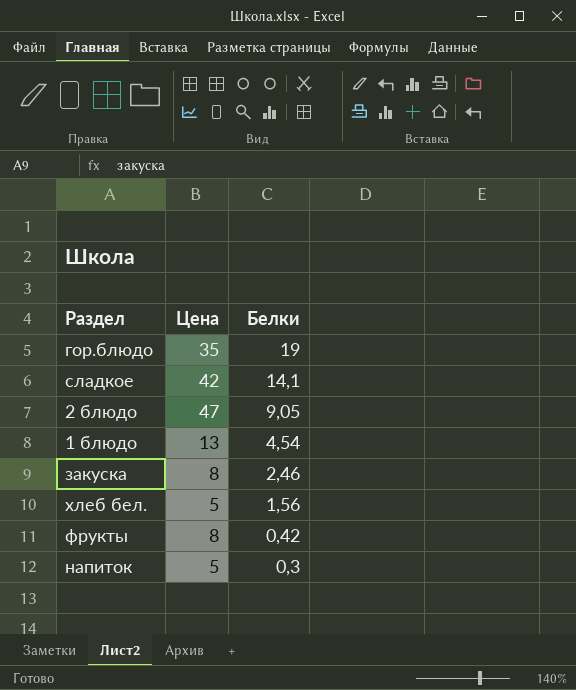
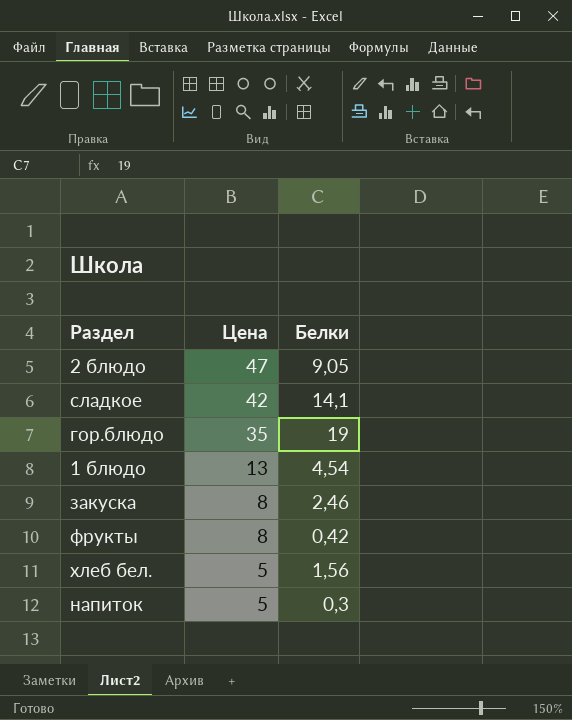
row order: Белки descending -> Цена descending

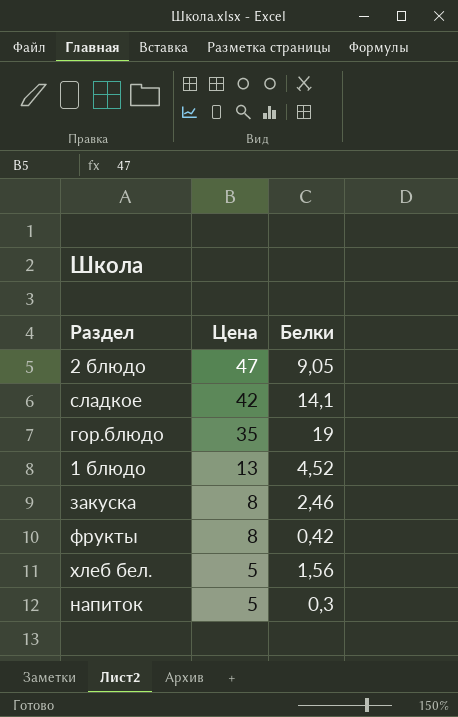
1 блюдо | Белки: 4,54 -> 4,52

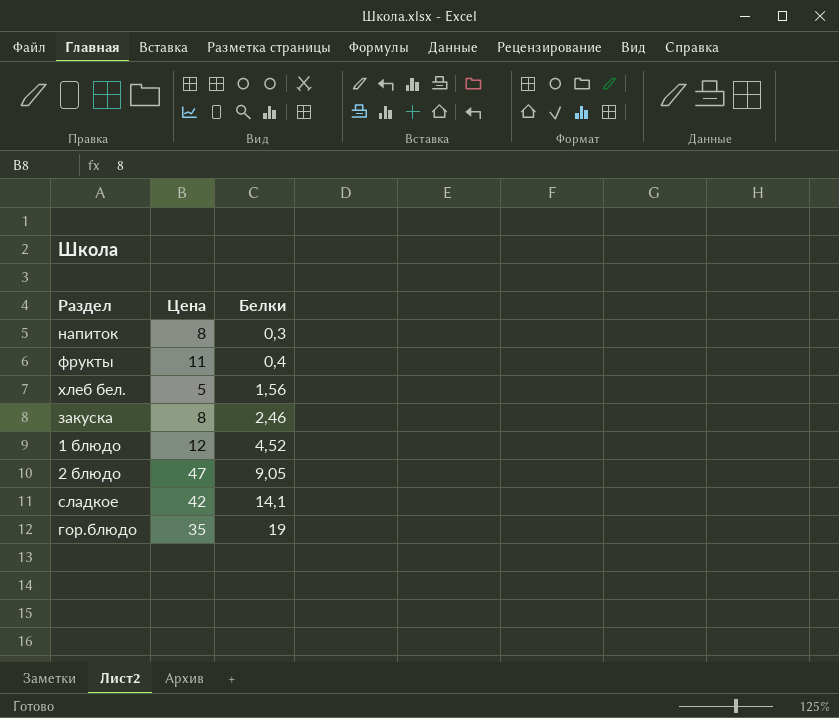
row order: Цена descending -> Белки ascending
напиток | Цена: 5 -> 8
фрукты | Цена: 8 -> 11
фрукты | Белки: 0,42 -> 0,4
1 блюдо | Цена: 13 -> 12

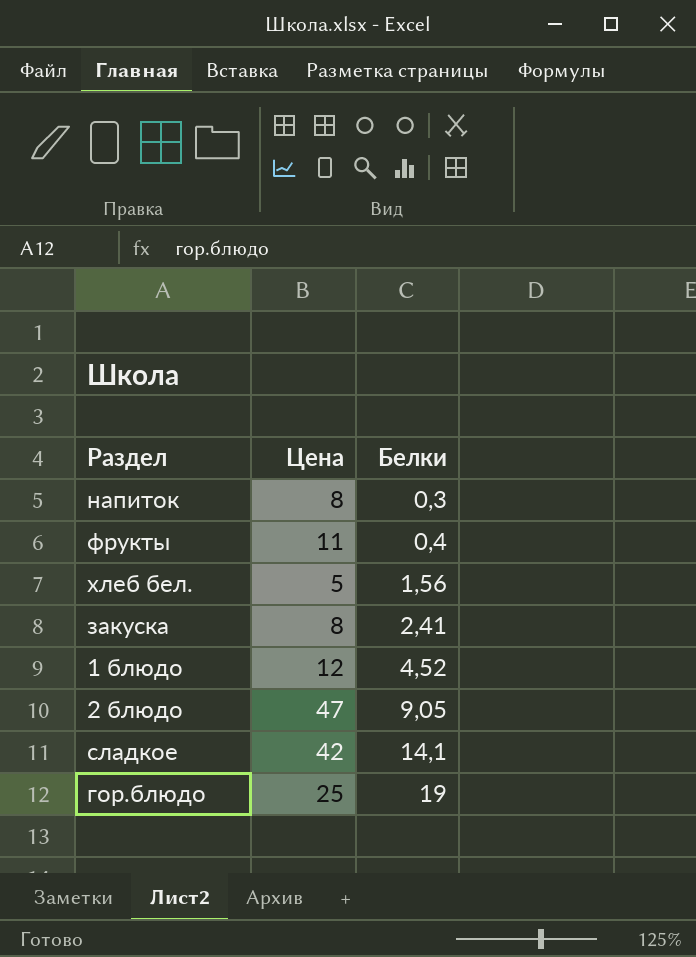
закуска | Белки: 2,46 -> 2,41
гор.блюдо | Цена: 35 -> 25

